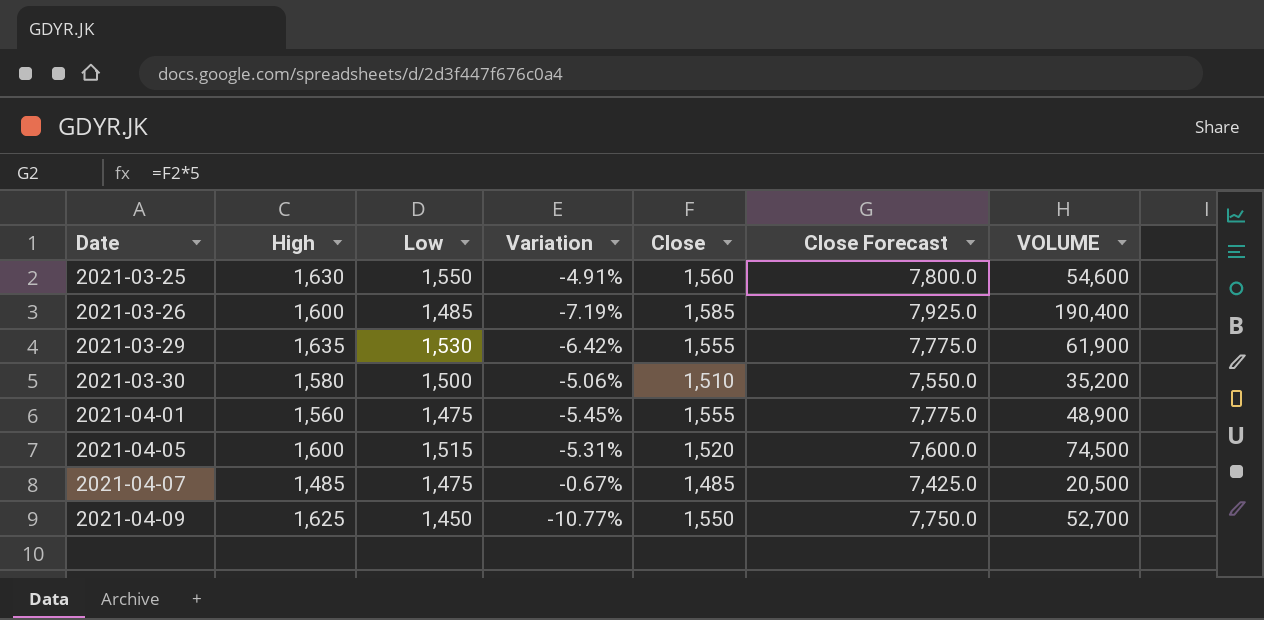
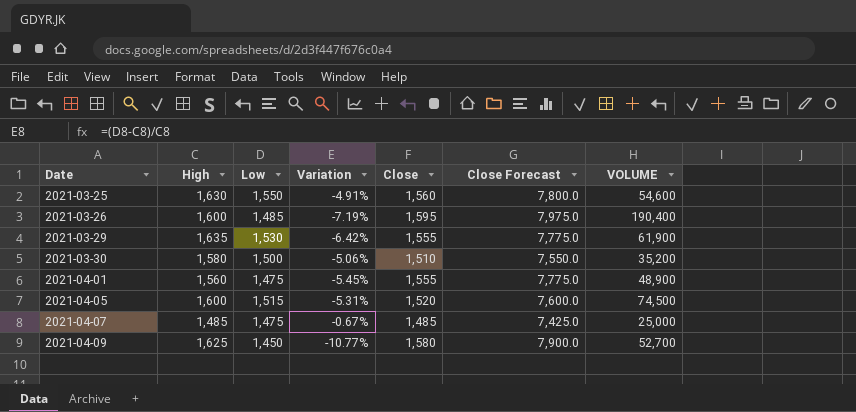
2021-03-26 | Close: 1,585 -> 1,595
2021-03-26 | Close Forecast: 7,925.0 -> 7,975.0
2021-04-07 | VOLUME: 20,500 -> 25,000
2021-04-09 | Close: 1,550 -> 1,580
2021-04-09 | Close Forecast: 7,750.0 -> 7,900.0

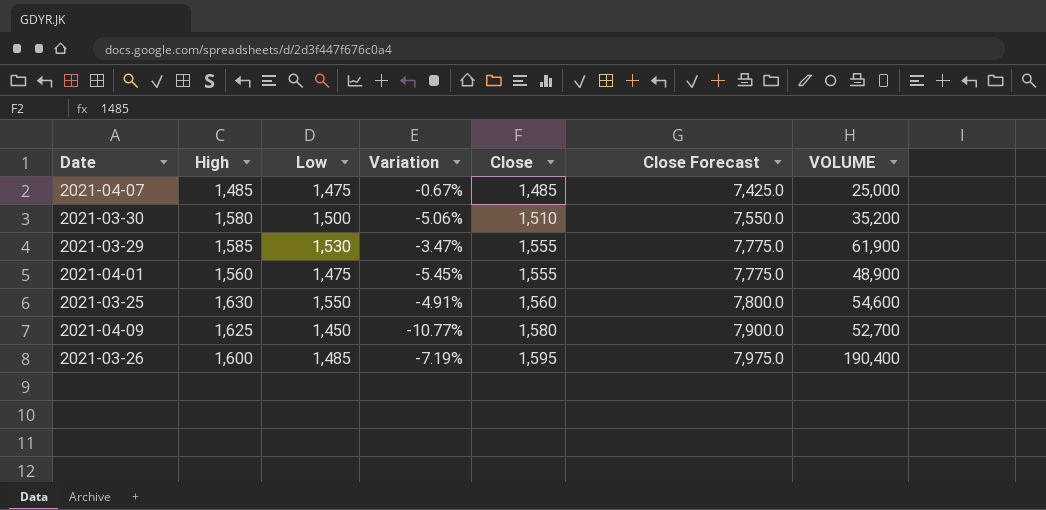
row order: Date ascending -> Close ascending
row 2021-04-05: 1,600 | 1,515 | -5.31% | 1,520 | 7,600.0 | 74,500 -> none
2021-03-29 | High: 1,635 -> 1,585
2021-03-29 | Variation: -6.42% -> -3.47%

